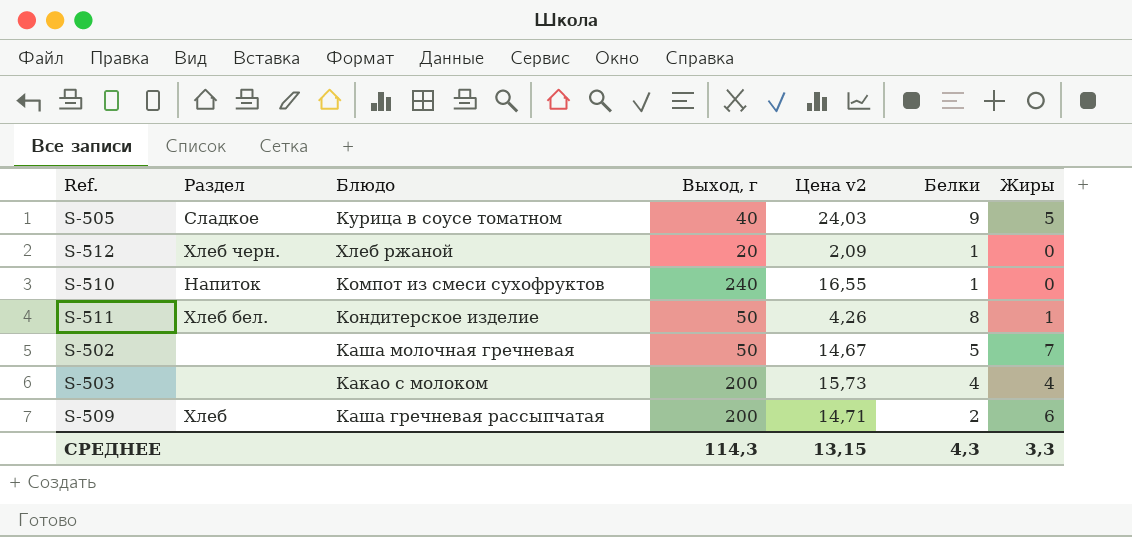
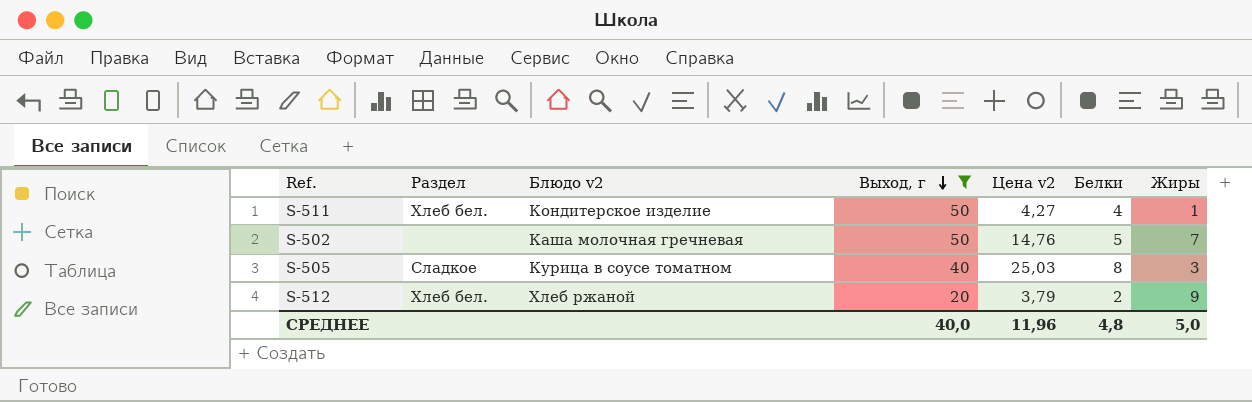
filter: none -> Выход, г <= 50
row order: none -> Выход, г descending
column name: Блюдо -> Блюдо v2
S-511 | Цена v2: 4,26 -> 4,27
S-511 | Белки: 8 -> 4
S-502 | Цена v2: 14,67 -> 14,76
S-505 | Цена v2: 24,03 -> 25,03
S-505 | Белки: 9 -> 8
S-505 | Жиры: 5 -> 3
S-512 | Раздел: Хлеб черн. -> Хлеб бел.
S-512 | Цена v2: 2,09 -> 3,79
S-512 | Белки: 1 -> 2
S-512 | Жиры: 0 -> 9
СРЕДНЕЕ | Выход, г: 114,3 -> 40,0
СРЕДНЕЕ | Цена v2: 13,15 -> 11,96
СРЕДНЕЕ | Белки: 4,3 -> 4,8
СРЕДНЕЕ | Жиры: 3,3 -> 5,0

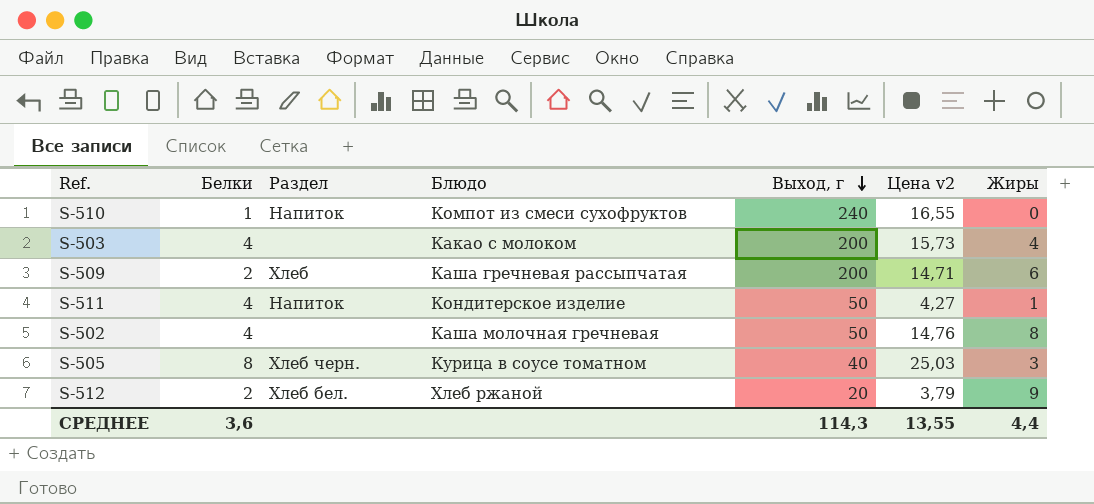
filter: Выход, г <= 50 -> none
column Белки | position: 6 -> 2
column name: Блюдо v2 -> Блюдо
S-511 | Раздел: Хлеб бел. -> Напиток
S-502 | Белки: 5 -> 4
S-502 | Жиры: 7 -> 8
S-505 | Раздел: Сладкое -> Хлеб черн.
СРЕДНЕЕ | Белки: 4,8 -> 3,6
СРЕДНЕЕ | Выход, г: 40,0 -> 114,3
СРЕДНЕЕ | Цена v2: 11,96 -> 13,55
СРЕДНЕЕ | Жиры: 5,0 -> 4,4

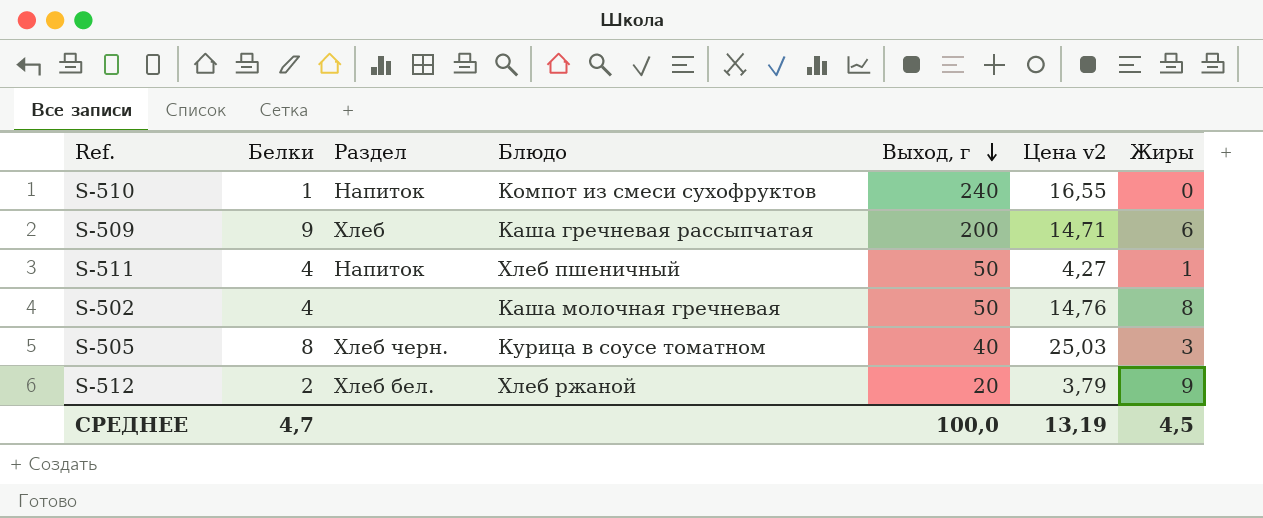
row S-503: 4 | none | Какао с молоком | 200 | 15,73 | 4 -> none
S-509 | Белки: 2 -> 9
S-511 | Блюдо: Кондитерское изделие -> Хлеб пшеничный
СРЕДНЕЕ | Белки: 3,6 -> 4,7
СРЕДНЕЕ | Выход, г: 114,3 -> 100,0
СРЕДНЕЕ | Цена v2: 13,55 -> 13,19
СРЕДНЕЕ | Жиры: 4,4 -> 4,5

